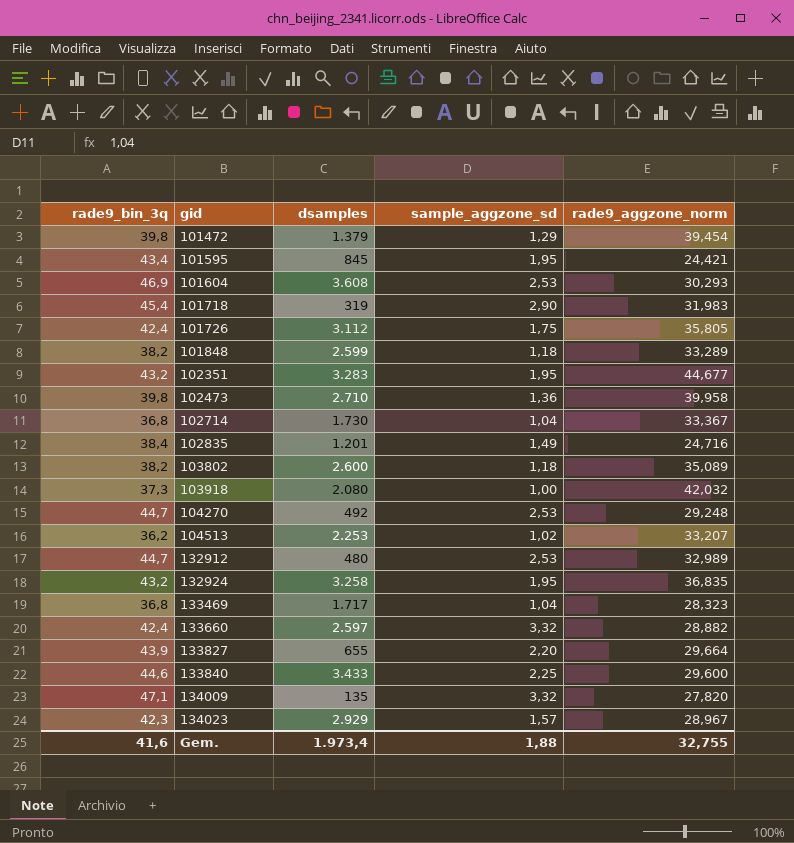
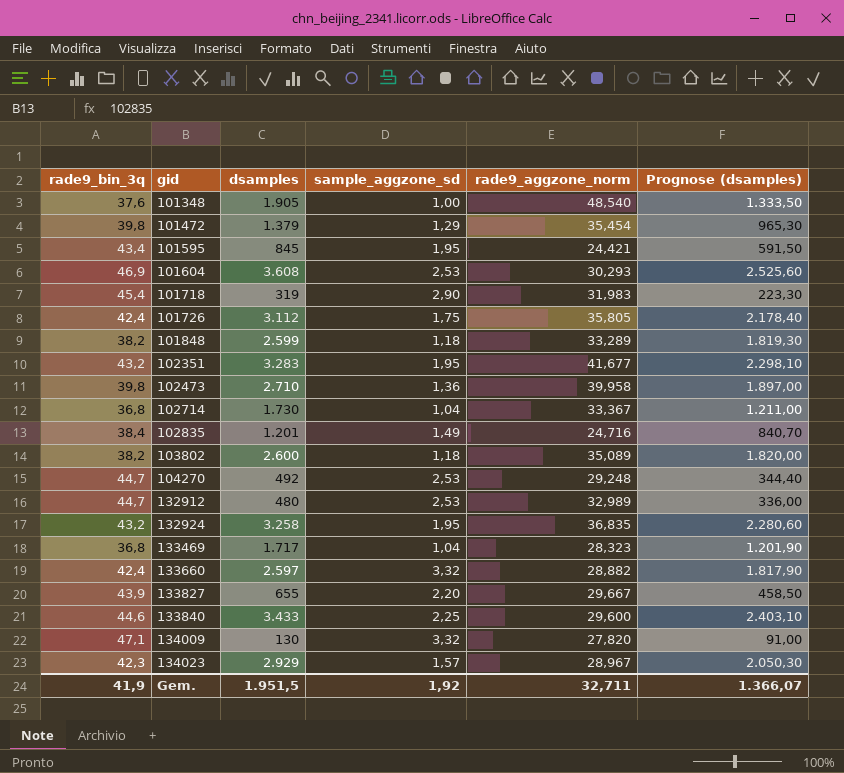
column Prognose (dsamples) | formula: none -> [dsamples] * 0,7
row 103918: 37,3 | 2.080 | 1,00 | 42,032 -> none
row 104513: 36,2 | 2.253 | 1,02 | 33,207 -> none
row 101348: none -> 37,6 | 1.905 | 1,00 | 48,540 | 1.333,50
101472 | rade9_aggzone_norm: 39,454 -> 35,454
102351 | rade9_aggzone_norm: 44,677 -> 41,677
133827 | rade9_aggzone_norm: 29,664 -> 29,667
134009 | dsamples: 135 -> 130
Gem. | rade9_bin_3q: 41,6 -> 41,9
Gem. | dsamples: 1.973,4 -> 1.951,5
Gem. | sample_aggzone_sd: 1,88 -> 1,92
Gem. | rade9_aggzone_norm: 32,755 -> 32,711

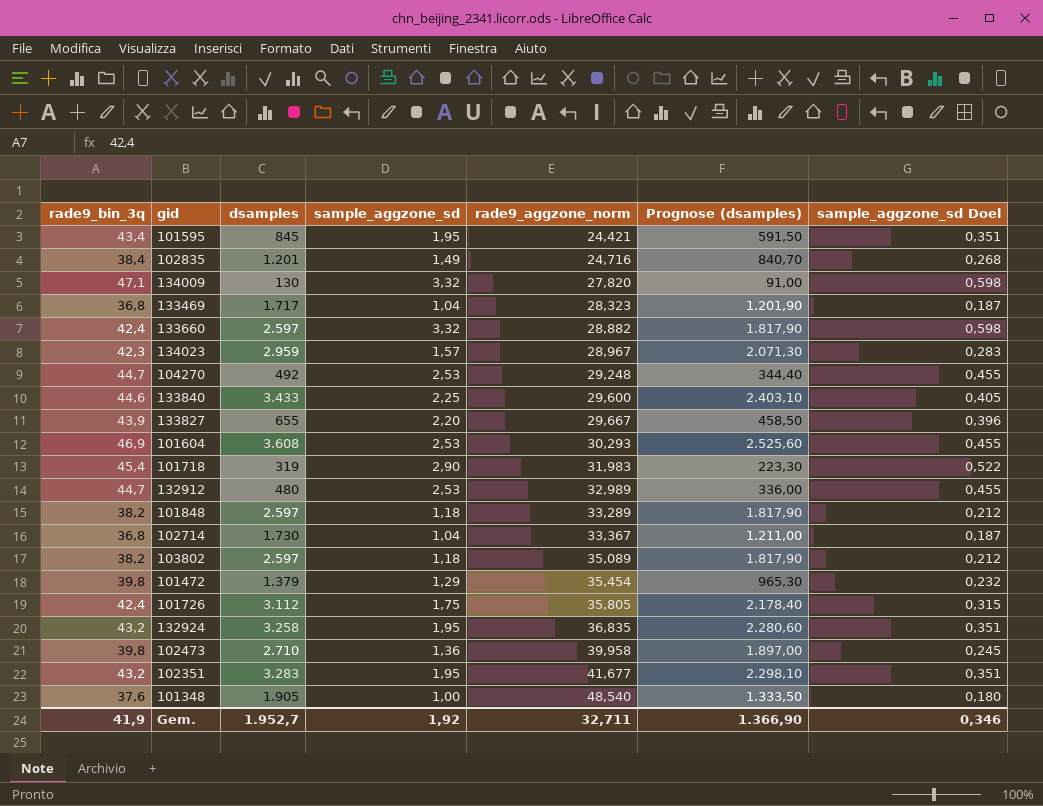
row order: gid ascending -> rade9_aggzone_norm ascending
column sample_aggzone_sd Doel | formula: none -> [sample_aggzone_sd] * 0,18
134023 | dsamples: 2.929 -> 2.959
134023 | Prognose (dsamples): 2.050,30 -> 2.071,30
101848 | dsamples: 2.599 -> 2.597
101848 | Prognose (dsamples): 1.819,30 -> 1.817,90
103802 | dsamples: 2.600 -> 2.597
103802 | Prognose (dsamples): 1.820,00 -> 1.817,90
Gem. | dsamples: 1.951,5 -> 1.952,7
Gem. | Prognose (dsamples): 1.366,07 -> 1.366,90

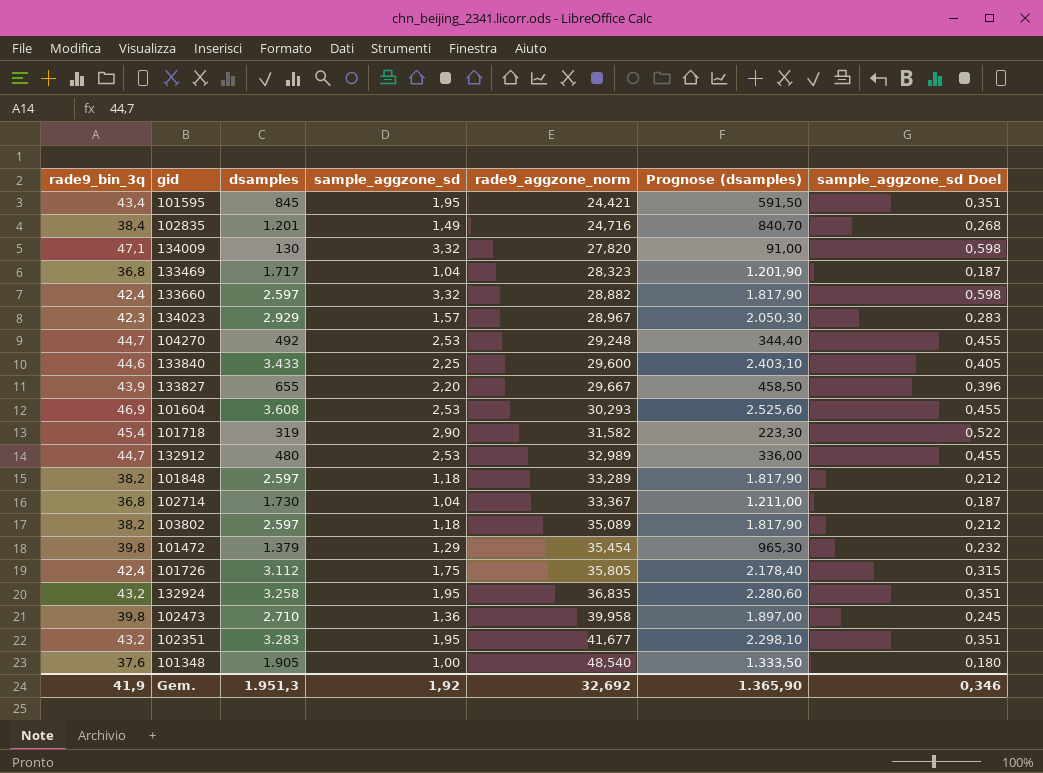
134023 | dsamples: 2.959 -> 2.929
134023 | Prognose (dsamples): 2.071,30 -> 2.050,30
101718 | rade9_aggzone_norm: 31,983 -> 31,582
Gem. | dsamples: 1.952,7 -> 1.951,3
Gem. | rade9_aggzone_norm: 32,711 -> 32,692
Gem. | Prognose (dsamples): 1.366,90 -> 1.365,90

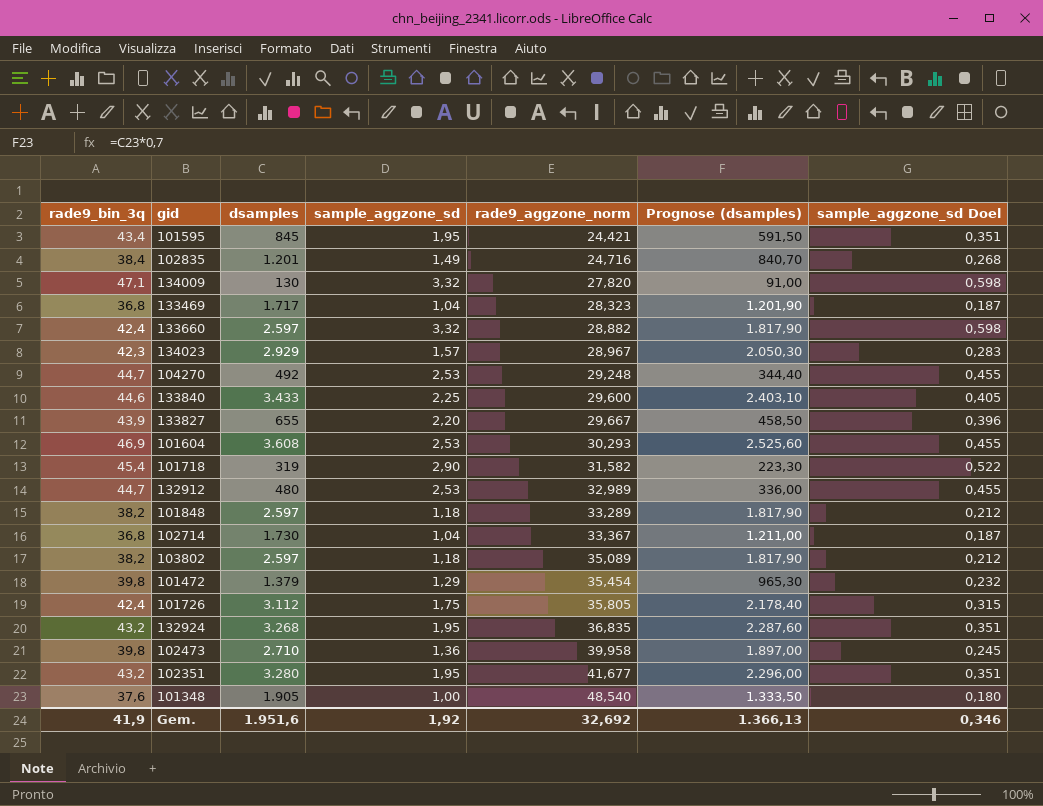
132924 | dsamples: 3.258 -> 3.268
132924 | Prognose (dsamples): 2.280,60 -> 2.287,60
102351 | dsamples: 3.283 -> 3.280
102351 | Prognose (dsamples): 2.298,10 -> 2.296,00
Gem. | dsamples: 1.951,3 -> 1.951,6
Gem. | Prognose (dsamples): 1.365,90 -> 1.366,13

